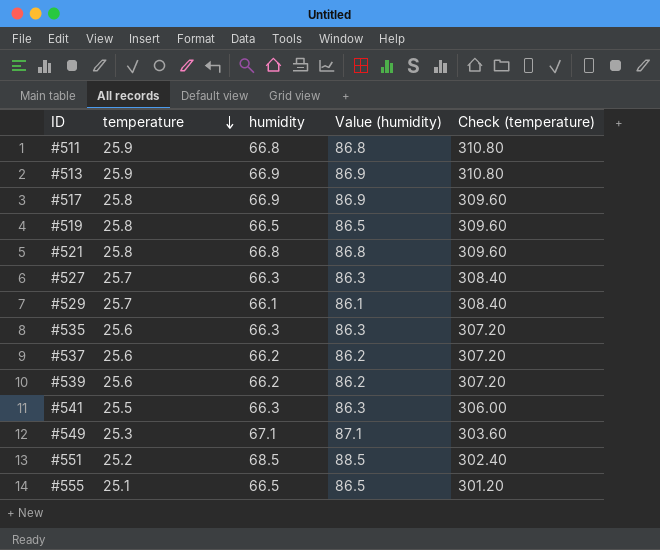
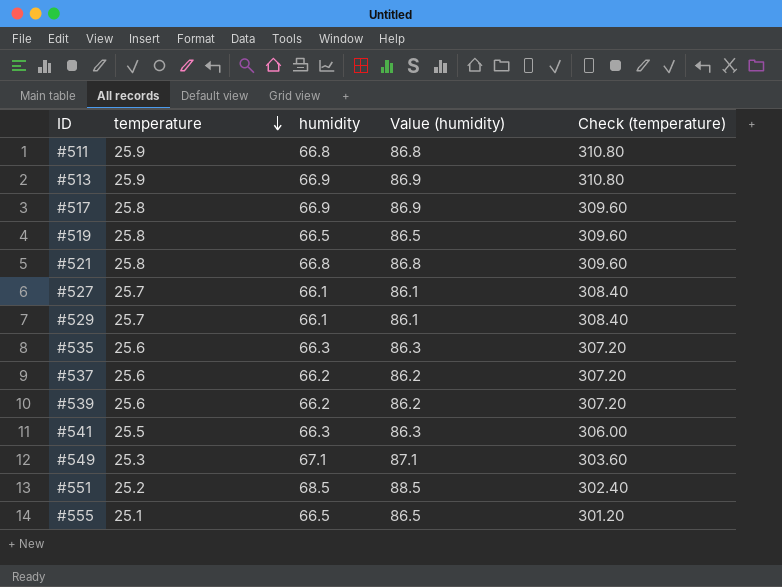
#527 | humidity: 66.3 -> 66.1
#527 | Value (humidity): 86.3 -> 86.1

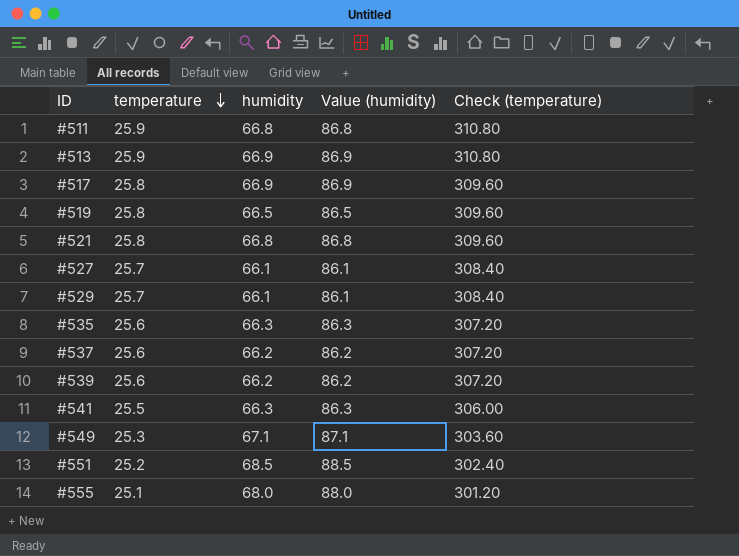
#555 | humidity: 66.5 -> 68.0
#555 | Value (humidity): 86.5 -> 88.0

